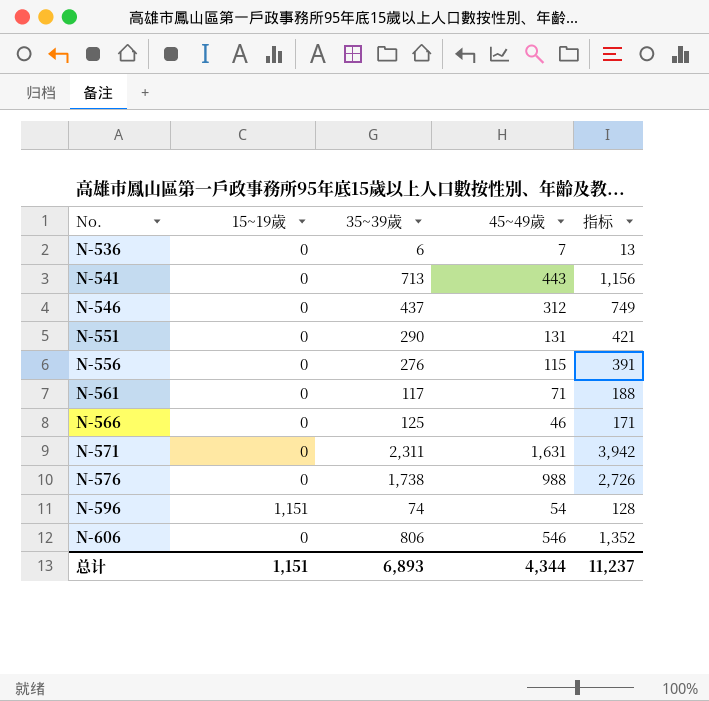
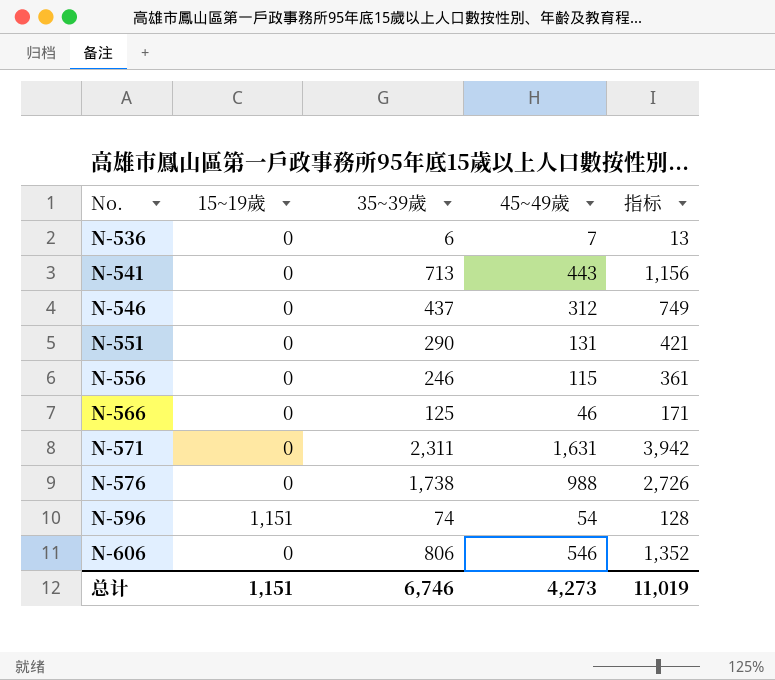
row N-561: 0 | 117 | 71 | 188 -> none
N-556 | 35~39歲: 276 -> 246
N-556 | 指标: 391 -> 361
总计 | 35~39歲: 6,893 -> 6,746
总计 | 45~49歲: 4,344 -> 4,273
总计 | 指标: 11,237 -> 11,019

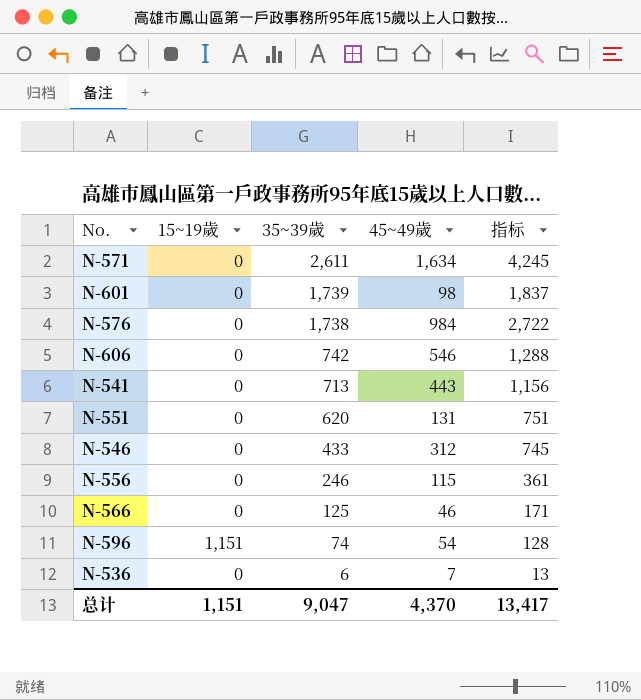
row order: No. ascending -> 35~39歲 descending
N-571 | 35~39歲: 2,311 -> 2,611
N-571 | 45~49歲: 1,631 -> 1,634
N-571 | 指标: 3,942 -> 4,245
row N-601: none -> 0 | 1,739 | 98 | 1,837
N-576 | 45~49歲: 988 -> 984
N-576 | 指标: 2,726 -> 2,722
N-606 | 35~39歲: 806 -> 742
N-606 | 指标: 1,352 -> 1,288
N-551 | 35~39歲: 290 -> 620
N-551 | 指标: 421 -> 751
N-546 | 35~39歲: 437 -> 433
N-546 | 指标: 749 -> 745
总计 | 35~39歲: 6,746 -> 9,047
总计 | 45~49歲: 4,273 -> 4,370
总计 | 指标: 11,019 -> 13,417

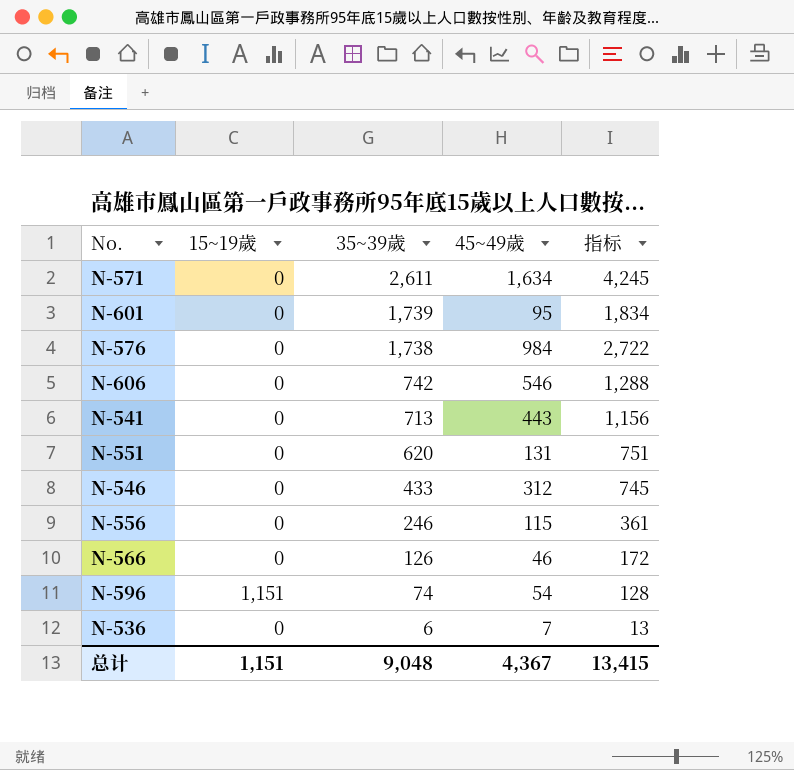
N-601 | 45~49歲: 98 -> 95
N-601 | 指标: 1,837 -> 1,834
N-566 | 35~39歲: 125 -> 126
N-566 | 指标: 171 -> 172
总计 | 35~39歲: 9,047 -> 9,048
总计 | 45~49歲: 4,370 -> 4,367
总计 | 指标: 13,417 -> 13,415

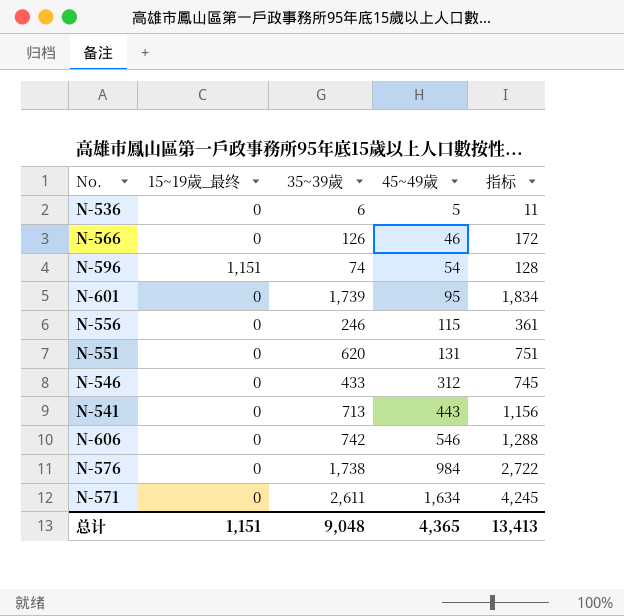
row order: 35~39歲 descending -> 45~49歲 ascending
column name: 15~19歲 -> 15~19歲_最终
N-536 | 45~49歲: 7 -> 5
N-536 | 指标: 13 -> 11
总计 | 45~49歲: 4,367 -> 4,365
总计 | 指标: 13,415 -> 13,413

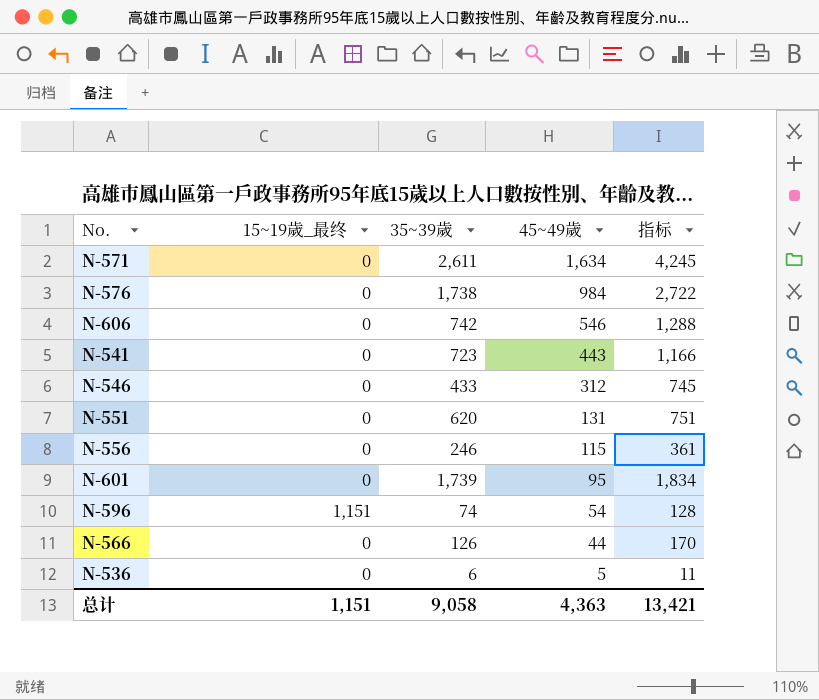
row order: 45~49歲 ascending -> 45~49歲 descending
N-541 | 35~39歲: 713 -> 723
N-541 | 指标: 1,156 -> 1,166
N-566 | 45~49歲: 46 -> 44
N-566 | 指标: 172 -> 170
总计 | 35~39歲: 9,048 -> 9,058
总计 | 45~49歲: 4,365 -> 4,363
总计 | 指标: 13,413 -> 13,421

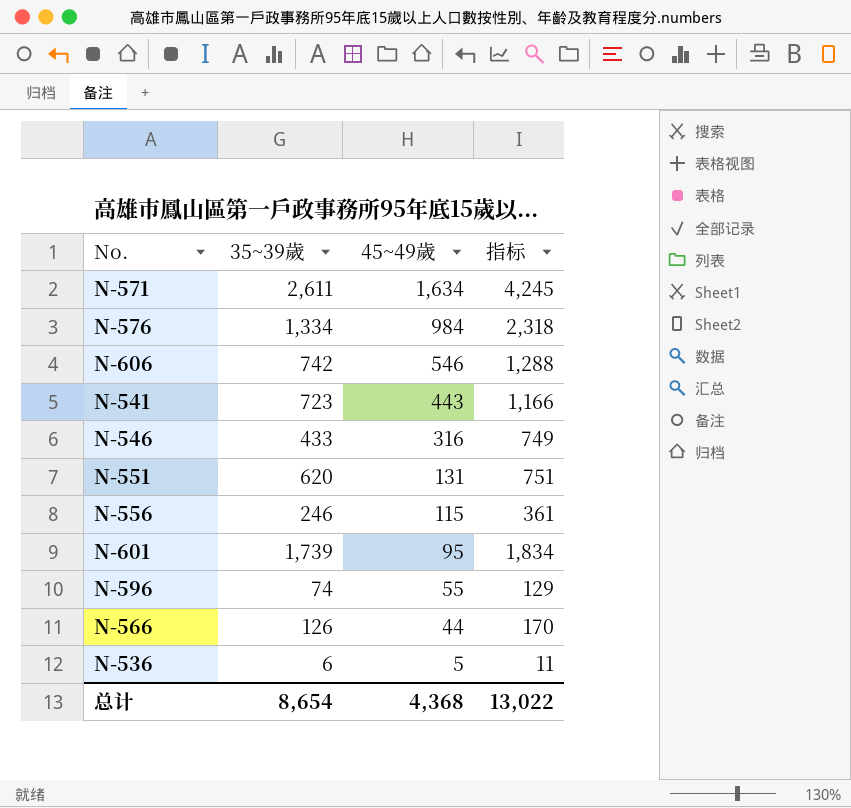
column 15~19歲_最终 | position: 2 -> none
N-576 | 35~39歲: 1,738 -> 1,334
N-576 | 指标: 2,722 -> 2,318
N-546 | 45~49歲: 312 -> 316
N-546 | 指标: 745 -> 749
N-596 | 45~49歲: 54 -> 55
N-596 | 指标: 128 -> 129
总计 | 35~39歲: 9,058 -> 8,654
总计 | 45~49歲: 4,363 -> 4,368
总计 | 指标: 13,421 -> 13,022

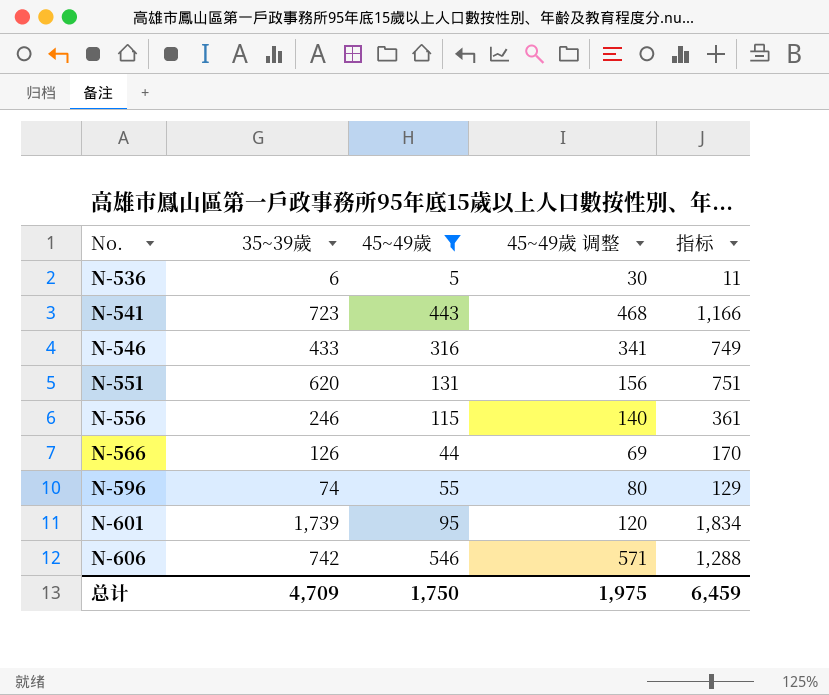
filter: none -> 45~49歲 <= 546
row order: 45~49歲 descending -> No. ascending
column 45~49歲 调整 | formula: none -> [45~49歲] + 25
总计 | 35~39歲: 8,654 -> 4,709
总计 | 45~49歲: 4,368 -> 1,750
总计 | 指标: 13,022 -> 6,459

